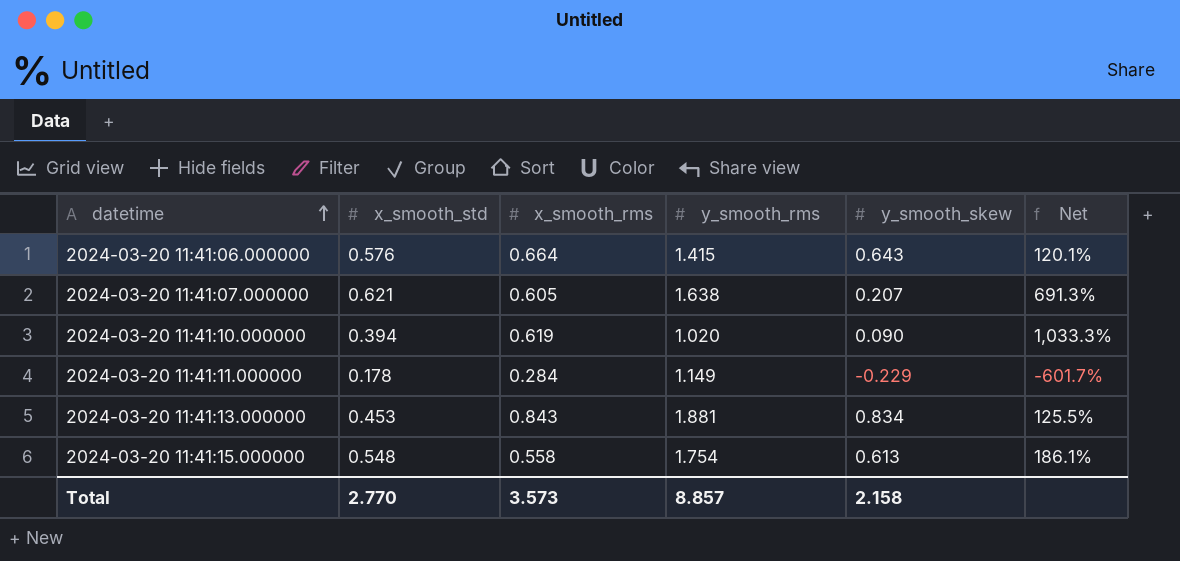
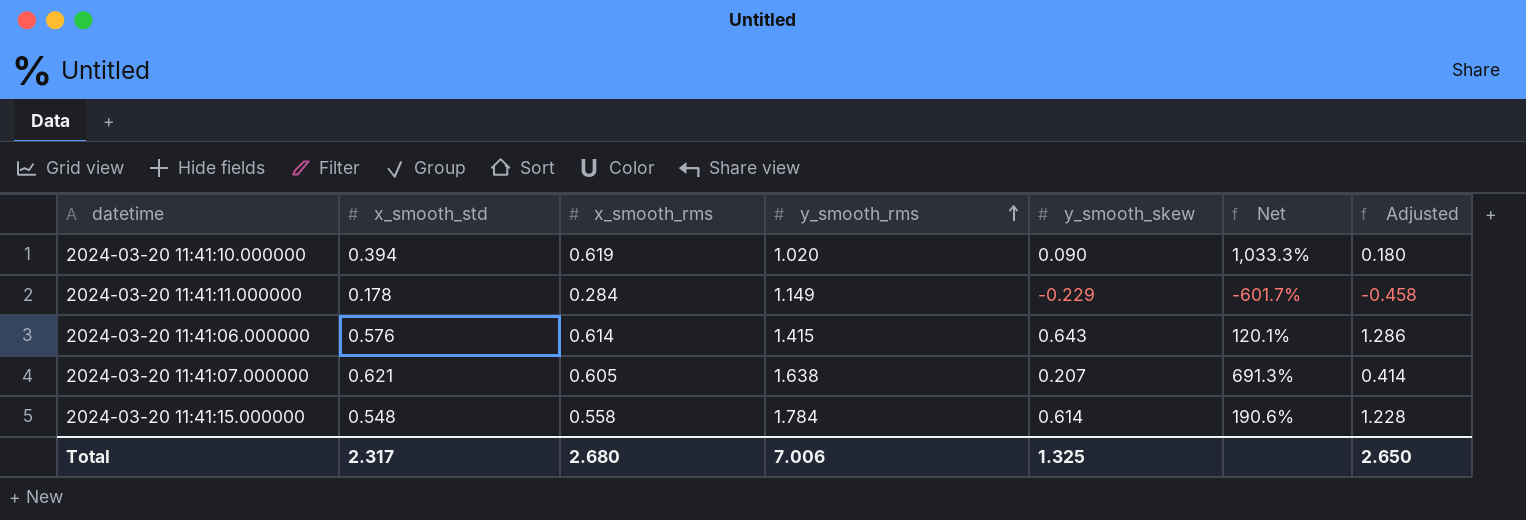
row order: datetime ascending -> y_smooth_rms ascending
column Adjusted | formula: none -> [y_smooth_skew] * 2
row 2024-03-20 11:41:13.000000: 0.453 | 0.843 | 1.881 | 0.834 | 125.5% -> none
2024-03-20 11:41:06.000000 | x_smooth_rms: 0.664 -> 0.614
2024-03-20 11:41:15.000000 | y_smooth_rms: 1.754 -> 1.784
2024-03-20 11:41:15.000000 | y_smooth_skew: 0.613 -> 0.614
2024-03-20 11:41:15.000000 | Net: 186.1% -> 190.6%
Total | x_smooth_std: 2.770 -> 2.317
Total | x_smooth_rms: 3.573 -> 2.680
Total | y_smooth_rms: 8.857 -> 7.006
Total | y_smooth_skew: 2.158 -> 1.325

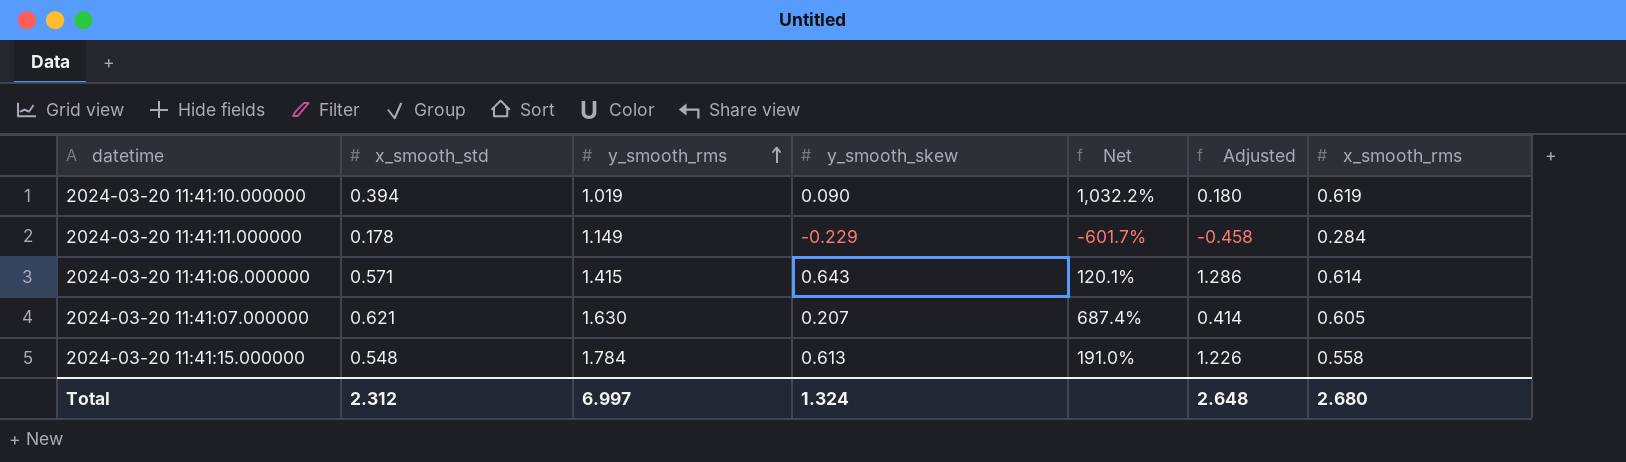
column x_smooth_rms | position: 3 -> 7
2024-03-20 11:41:10.000000 | y_smooth_rms: 1.020 -> 1.019
2024-03-20 11:41:10.000000 | Net: 1,033.3% -> 1,032.2%
2024-03-20 11:41:06.000000 | x_smooth_std: 0.576 -> 0.571
2024-03-20 11:41:07.000000 | y_smooth_rms: 1.638 -> 1.630
2024-03-20 11:41:07.000000 | Net: 691.3% -> 687.4%
2024-03-20 11:41:15.000000 | y_smooth_skew: 0.614 -> 0.613
2024-03-20 11:41:15.000000 | Net: 190.6% -> 191.0%
2024-03-20 11:41:15.000000 | Adjusted: 1.228 -> 1.226
Total | x_smooth_std: 2.317 -> 2.312
Total | y_smooth_rms: 7.006 -> 6.997
Total | y_smooth_skew: 1.325 -> 1.324
Total | Adjusted: 2.650 -> 2.648

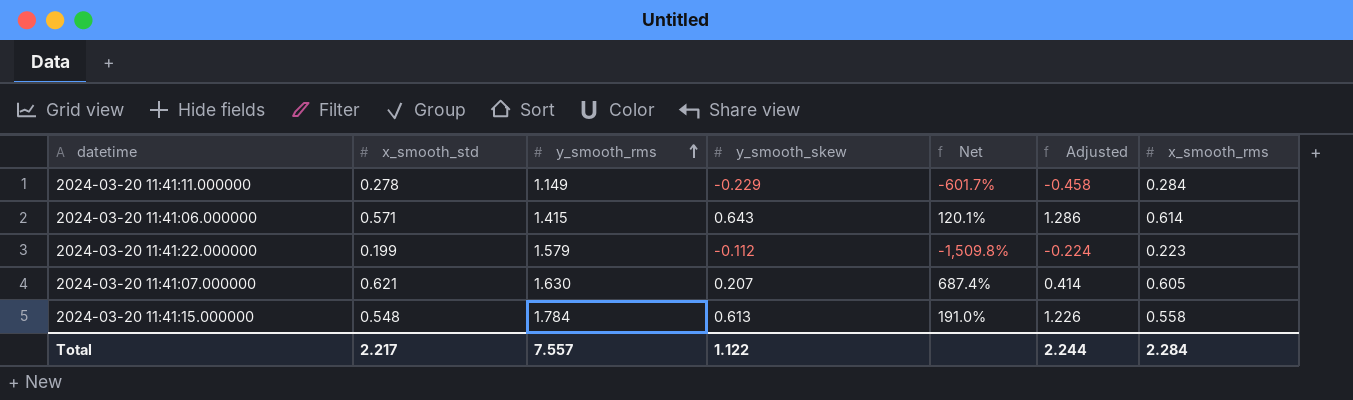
row 2024-03-20 11:41:10.000000: 0.394 | 1.019 | 0.090 | 1,032.2% | 0.180 | 0.619 -> none
2024-03-20 11:41:11.000000 | x_smooth_std: 0.178 -> 0.278
row 2024-03-20 11:41:22.000000: none -> 0.199 | 1.579 | -0.112 | -1,509.8% | -0.224 | 0.223
Total | x_smooth_std: 2.312 -> 2.217
Total | y_smooth_rms: 6.997 -> 7.557
Total | y_smooth_skew: 1.324 -> 1.122
Total | Adjusted: 2.648 -> 2.244
Total | x_smooth_rms: 2.680 -> 2.284

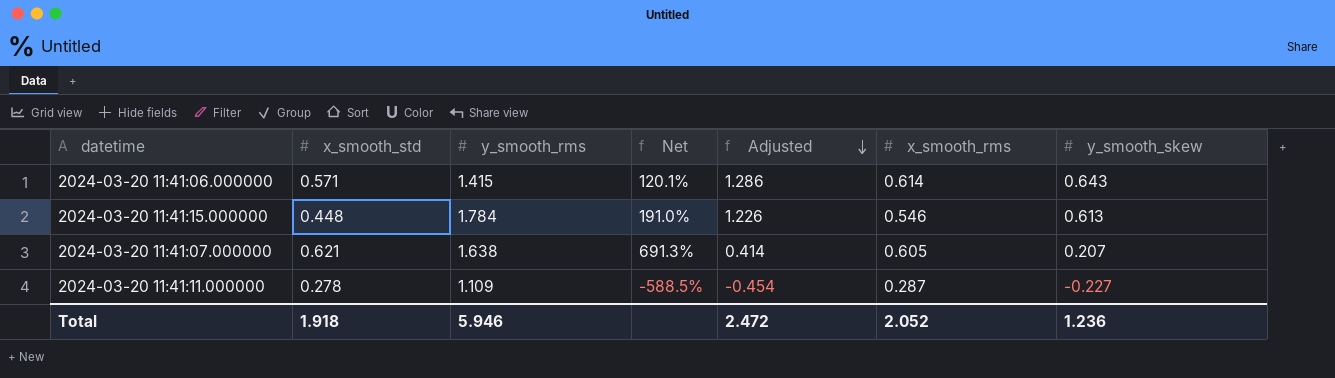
row order: y_smooth_rms ascending -> Adjusted descending
column y_smooth_skew | position: 4 -> 7
row 2024-03-20 11:41:22.000000: 0.199 | 1.579 | -0.112 | -1,509.8% | -0.224 | 0.223 -> none
2024-03-20 11:41:15.000000 | x_smooth_std: 0.548 -> 0.448
2024-03-20 11:41:15.000000 | x_smooth_rms: 0.558 -> 0.546
2024-03-20 11:41:07.000000 | y_smooth_rms: 1.630 -> 1.638
2024-03-20 11:41:07.000000 | Net: 687.4% -> 691.3%
2024-03-20 11:41:11.000000 | y_smooth_rms: 1.149 -> 1.109
2024-03-20 11:41:11.000000 | Net: -601.7% -> -588.5%
2024-03-20 11:41:11.000000 | Adjusted: -0.458 -> -0.454
2024-03-20 11:41:11.000000 | x_smooth_rms: 0.284 -> 0.287
2024-03-20 11:41:11.000000 | y_smooth_skew: -0.229 -> -0.227
Total | x_smooth_std: 2.217 -> 1.918
Total | y_smooth_rms: 7.557 -> 5.946
Total | Adjusted: 2.244 -> 2.472
Total | x_smooth_rms: 2.284 -> 2.052
Total | y_smooth_skew: 1.122 -> 1.236

